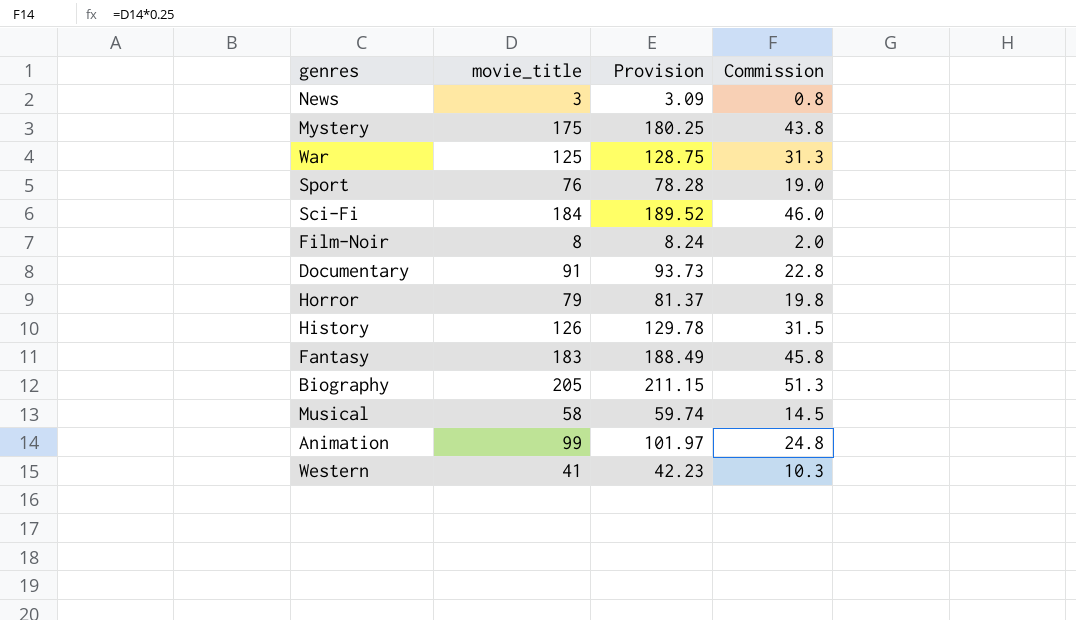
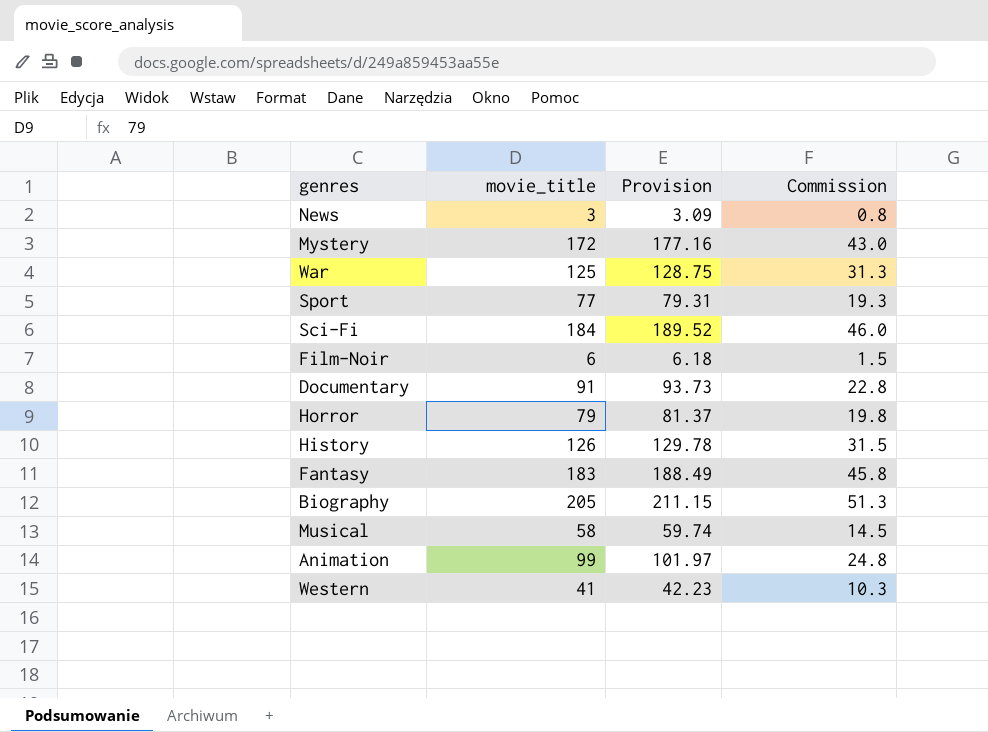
Mystery | movie_title: 175 -> 172
Mystery | Provision: 180.25 -> 177.16
Mystery | Commission: 43.8 -> 43.0
Sport | movie_title: 76 -> 77
Sport | Provision: 78.28 -> 79.31
Sport | Commission: 19.0 -> 19.3
Film-Noir | movie_title: 8 -> 6
Film-Noir | Provision: 8.24 -> 6.18
Film-Noir | Commission: 2.0 -> 1.5

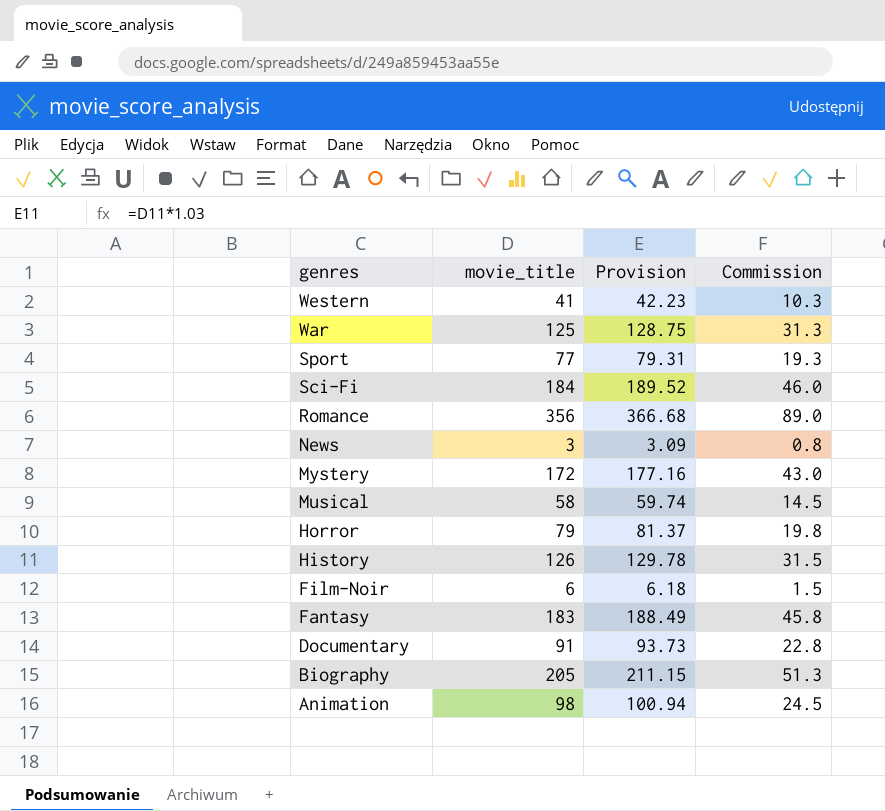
row order: none -> genres descending
row Romance: none -> 356 | 366.68 | 89.0
Animation | movie_title: 99 -> 98
Animation | Provision: 101.97 -> 100.94
Animation | Commission: 24.8 -> 24.5

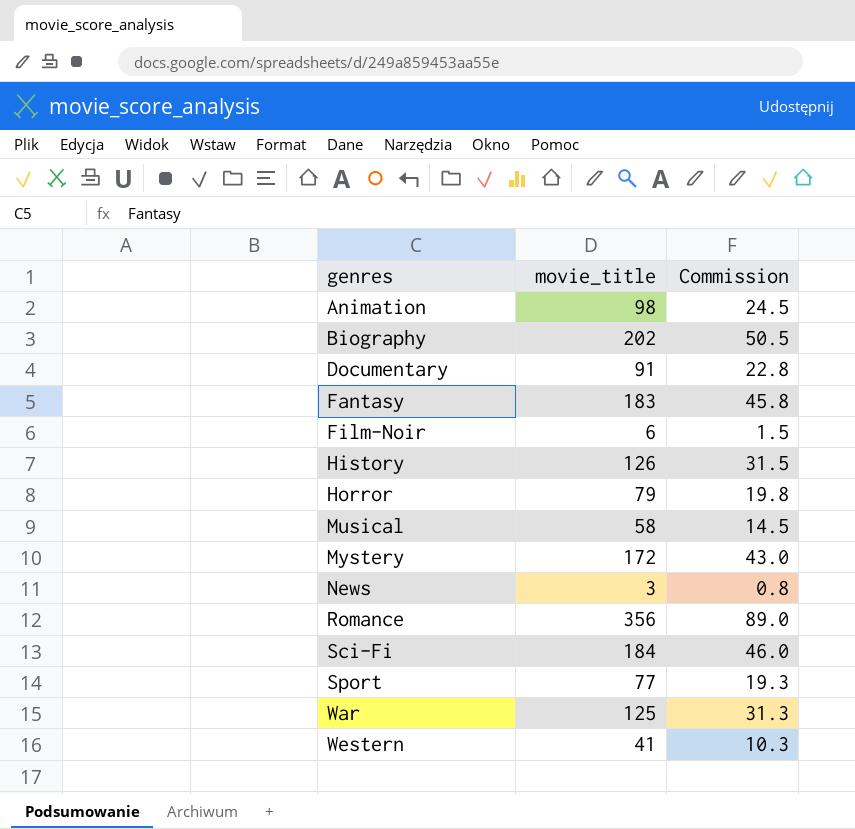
row order: genres descending -> genres ascending
column Provision | formula: [movie_title] * 1.03 -> none
Biography | movie_title: 205 -> 202
Biography | Commission: 51.3 -> 50.5

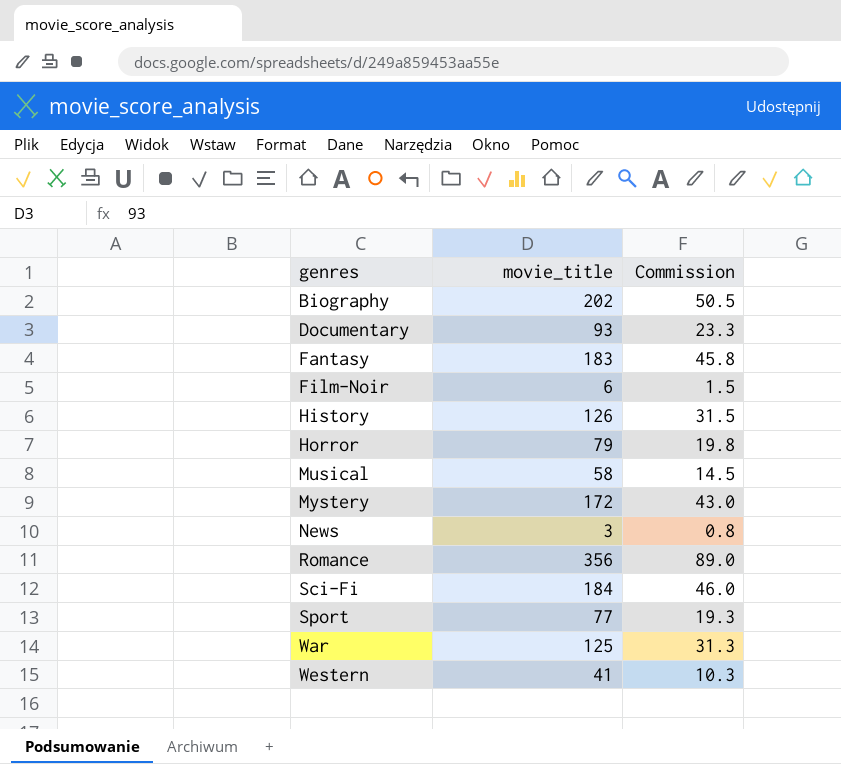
row Animation: 98 | 24.5 -> none
Documentary | movie_title: 91 -> 93
Documentary | Commission: 22.8 -> 23.3

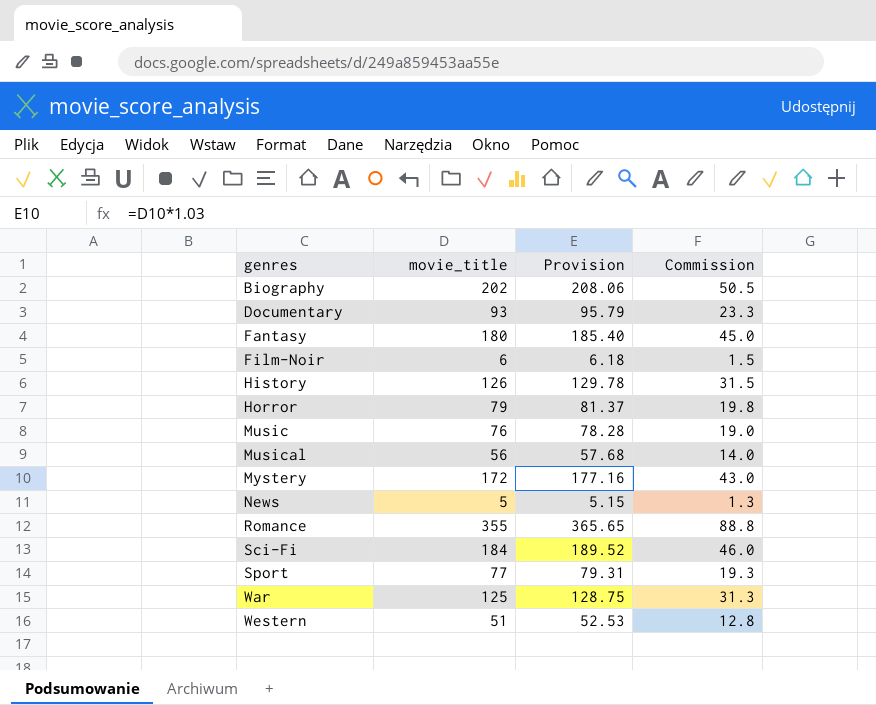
column Provision | formula: none -> [movie_title] * 1.03
Fantasy | movie_title: 183 -> 180
Fantasy | Commission: 45.8 -> 45.0
row Music: none -> 76 | 78.28 | 19.0
Musical | movie_title: 58 -> 56
Musical | Commission: 14.5 -> 14.0
News | movie_title: 3 -> 5
News | Commission: 0.8 -> 1.3
Romance | movie_title: 356 -> 355
Romance | Commission: 89.0 -> 88.8
Western | movie_title: 41 -> 51
Western | Commission: 10.3 -> 12.8

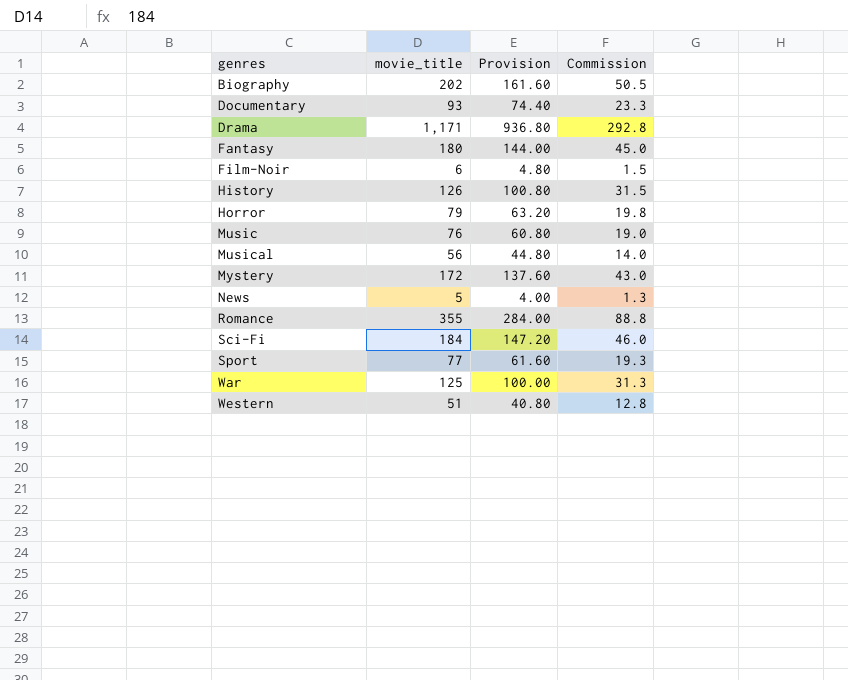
column Provision | formula: [movie_title] * 1.03 -> [movie_title] * 0.8
row Drama: none -> 1,171 | 936.80 | 292.8

